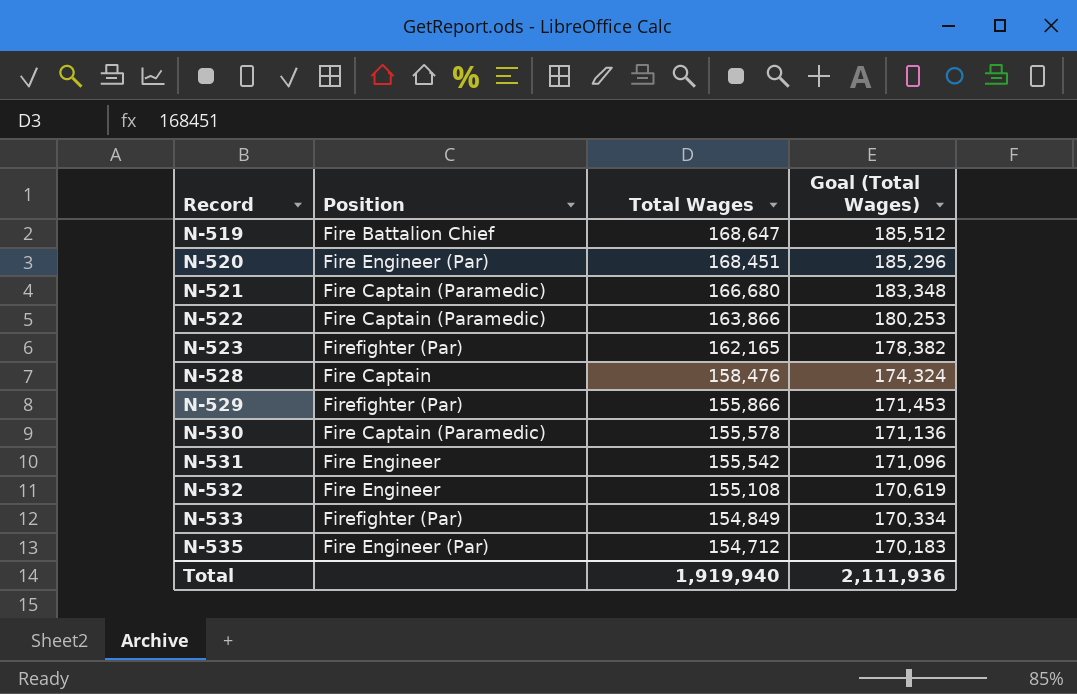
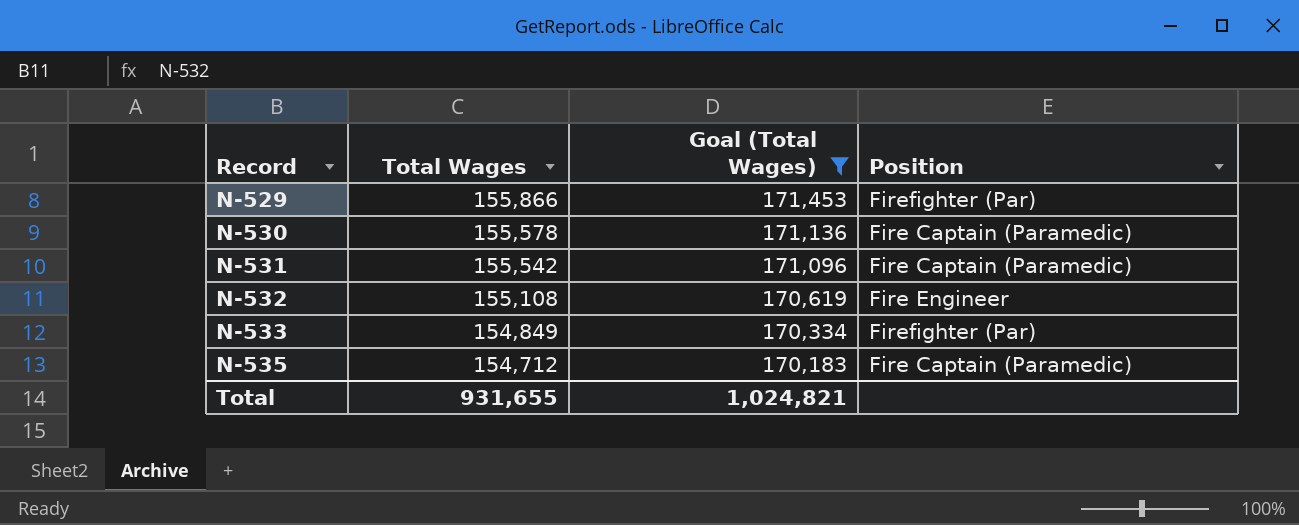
filter: none -> Goal (Total Wages) <= 171,453
column Position | position: 2 -> 4
N-531 | Position: Fire Engineer -> Fire Captain (Paramedic)
N-535 | Position: Fire Engineer (Par) -> Fire Captain (Paramedic)
Total | Total Wages: 1,919,940 -> 931,655
Total | Goal (Total Wages): 2,111,936 -> 1,024,821

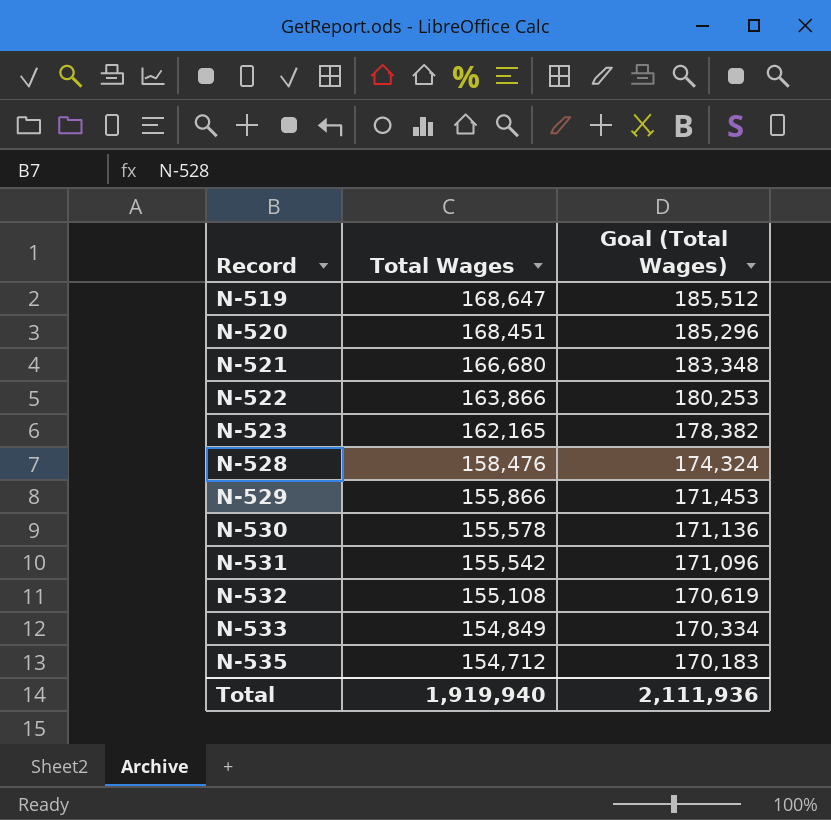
filter: Goal (Total Wages) <= 171,453 -> none
column Position | position: 4 -> none
Total | Total Wages: 931,655 -> 1,919,940
Total | Goal (Total Wages): 1,024,821 -> 2,111,936

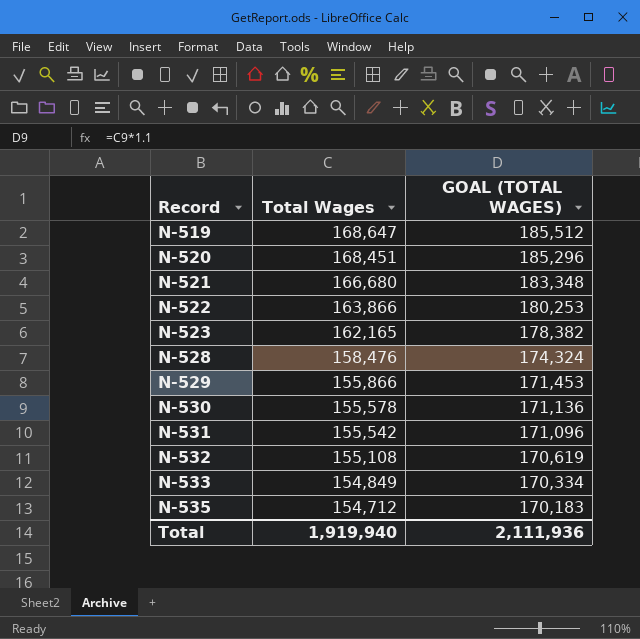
column name: Goal (Total Wages) -> GOAL (TOTAL WAGES)

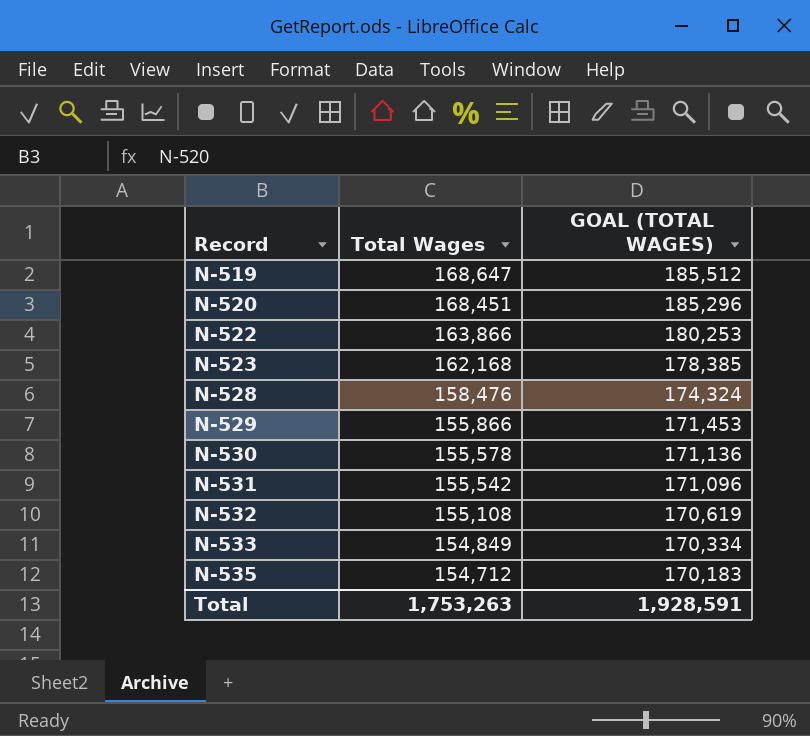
row N-521: 166,680 | 183,348 -> none
N-523 | Total Wages: 162,165 -> 162,168
N-523 | GOAL (TOTAL WAGES): 178,382 -> 178,385
Total | Total Wages: 1,919,940 -> 1,753,263
Total | GOAL (TOTAL WAGES): 2,111,936 -> 1,928,591

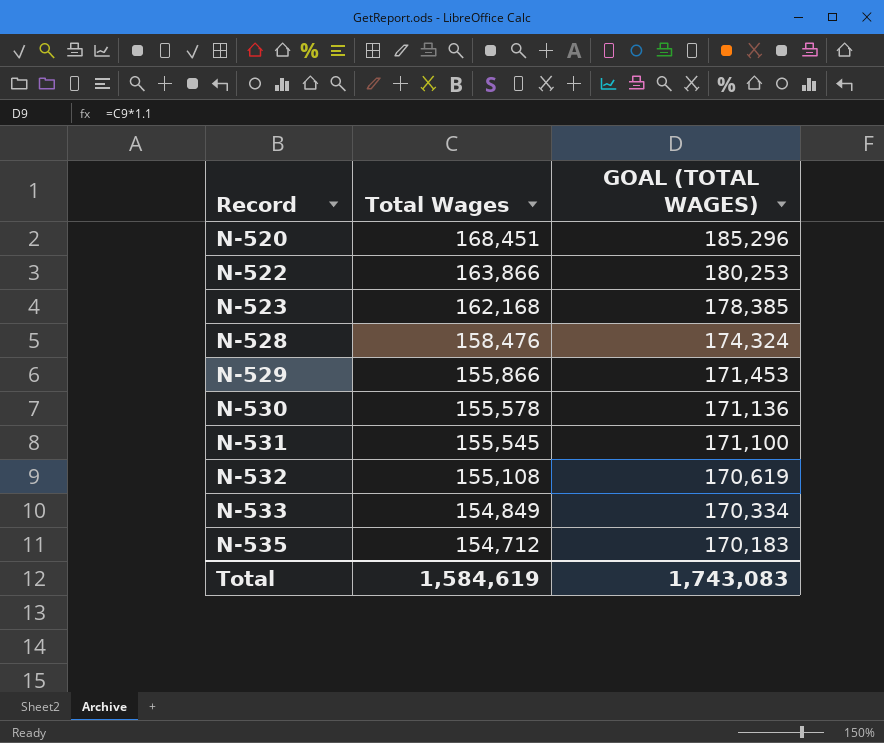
row N-519: 168,647 | 185,512 -> none
N-531 | Total Wages: 155,542 -> 155,545
N-531 | GOAL (TOTAL WAGES): 171,096 -> 171,100
Total | Total Wages: 1,753,263 -> 1,584,619
Total | GOAL (TOTAL WAGES): 1,928,591 -> 1,743,083

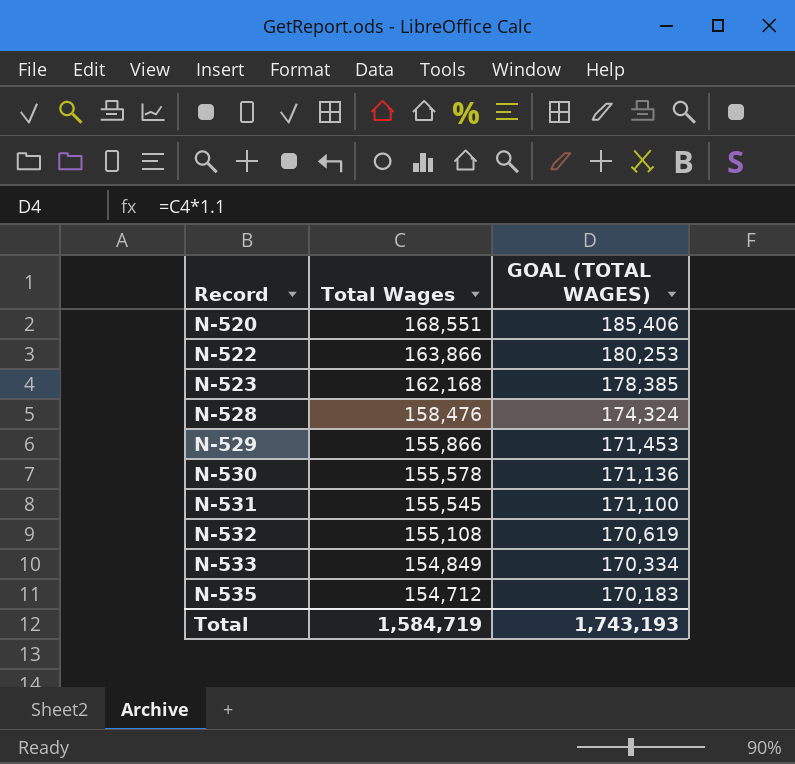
N-520 | Total Wages: 168,451 -> 168,551
N-520 | GOAL (TOTAL WAGES): 185,296 -> 185,406
Total | Total Wages: 1,584,619 -> 1,584,719
Total | GOAL (TOTAL WAGES): 1,743,083 -> 1,743,193

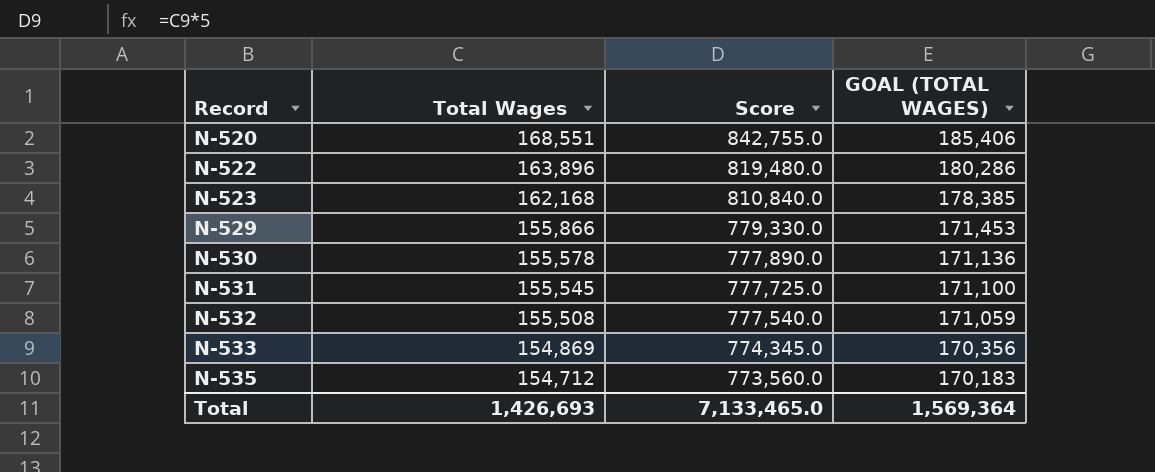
column Score | formula: none -> [Total Wages] * 5
row N-528: 158,476 | 174,324 -> none
N-522 | Total Wages: 163,866 -> 163,896
N-522 | GOAL (TOTAL WAGES): 180,253 -> 180,286
N-532 | Total Wages: 155,108 -> 155,508
N-532 | GOAL (TOTAL WAGES): 170,619 -> 171,059
N-533 | Total Wages: 154,849 -> 154,869
N-533 | GOAL (TOTAL WAGES): 170,334 -> 170,356
Total | Total Wages: 1,584,719 -> 1,426,693
Total | GOAL (TOTAL WAGES): 1,743,193 -> 1,569,364

